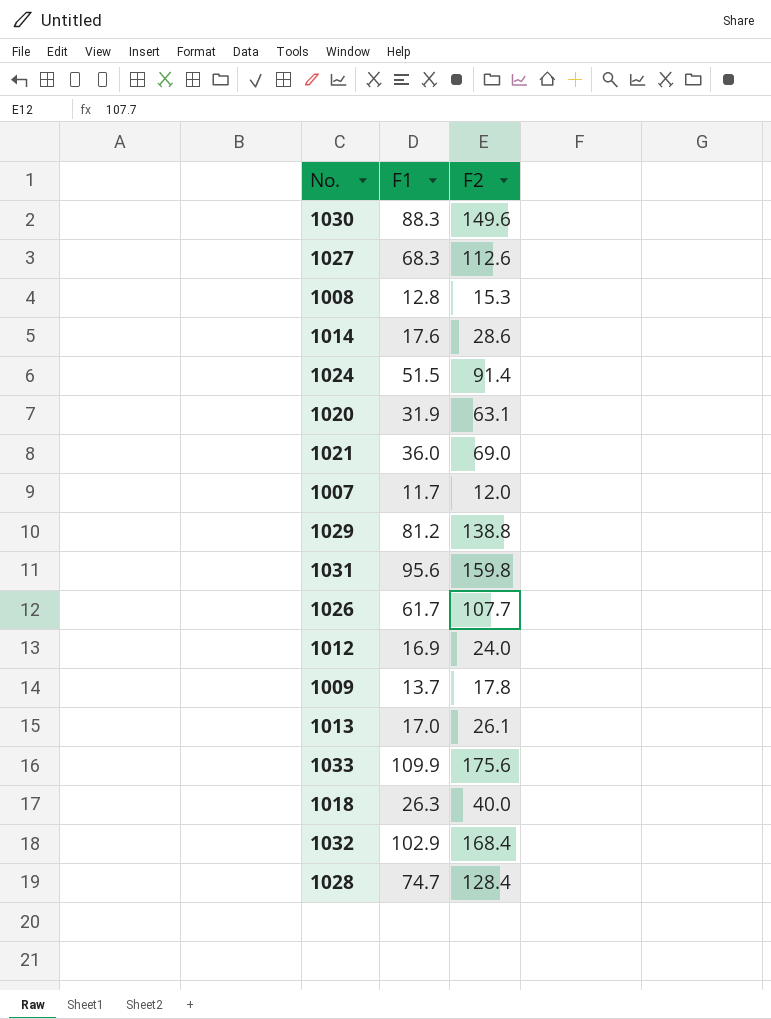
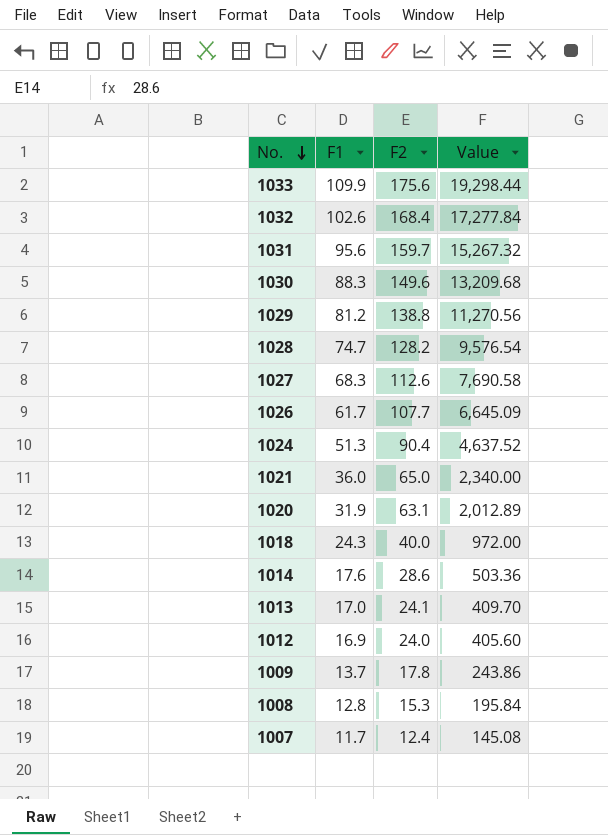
row order: none -> No. descending
column Value | formula: none -> [F1] * [F2]
1032 | F1: 102.9 -> 102.6
1031 | F2: 159.8 -> 159.7
1028 | F2: 128.4 -> 128.2
1024 | F1: 51.5 -> 51.3
1024 | F2: 91.4 -> 90.4
1021 | F2: 69.0 -> 65.0
1018 | F1: 26.3 -> 24.3
1013 | F2: 26.1 -> 24.1
1007 | F2: 12.0 -> 12.4

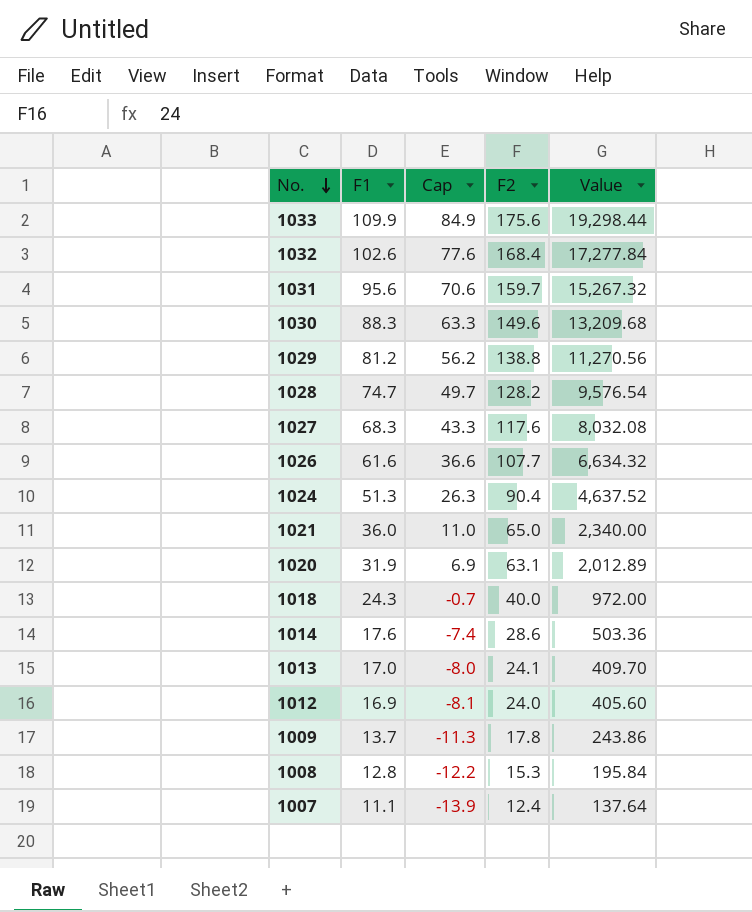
column Cap | formula: none -> [F1] - 25
1027 | F2: 112.6 -> 117.6
1027 | Value: 7,690.58 -> 8,032.08
1026 | F1: 61.7 -> 61.6
1026 | Value: 6,645.09 -> 6,634.32
1007 | F1: 11.7 -> 11.1
1007 | Value: 145.08 -> 137.64

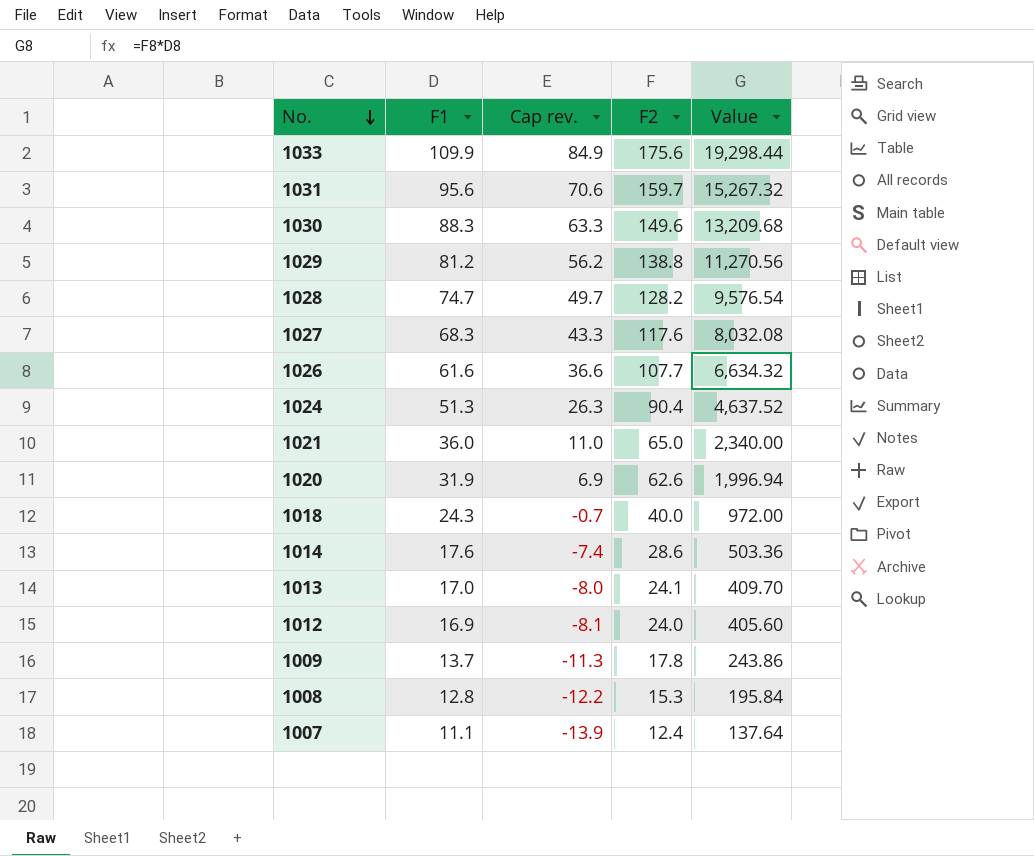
column name: Cap -> Cap rev.
row 1032: 102.6 | 77.6 | 168.4 | 17,277.84 -> none
1020 | F2: 63.1 -> 62.6
1020 | Value: 2,012.89 -> 1,996.94

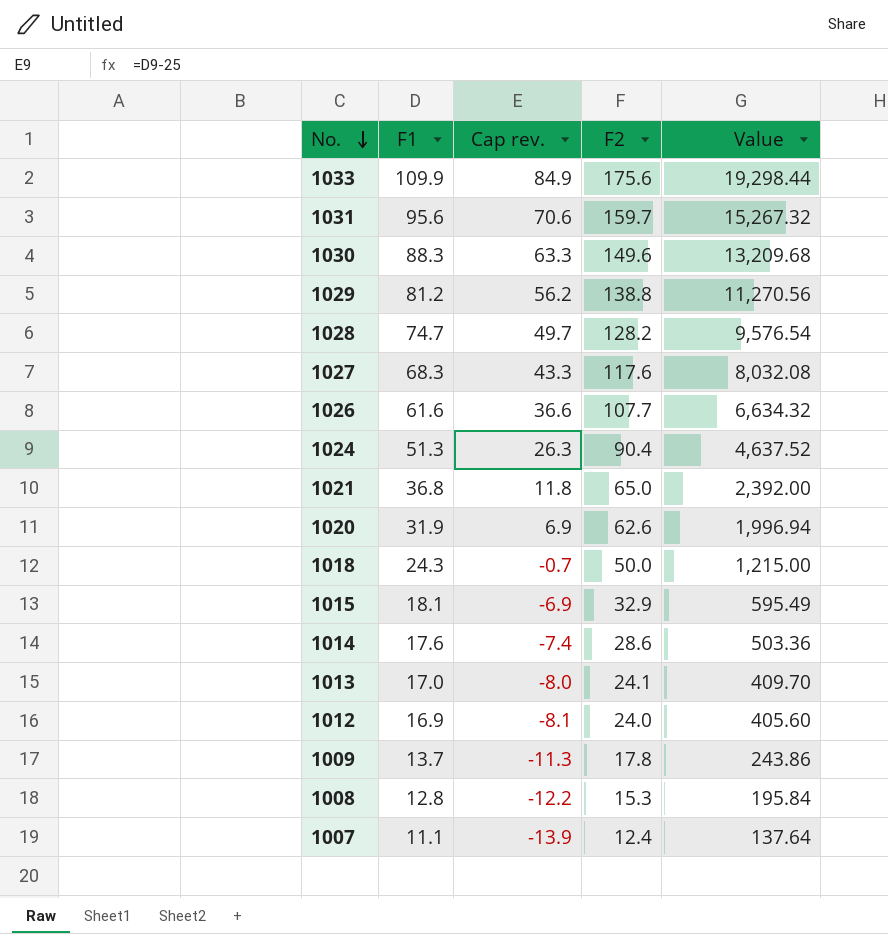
1021 | F1: 36.0 -> 36.8
1021 | Cap rev.: 11.0 -> 11.8
1021 | Value: 2,340.00 -> 2,392.00
1018 | F2: 40.0 -> 50.0
1018 | Value: 972.00 -> 1,215.00
row 1015: none -> 18.1 | -6.9 | 32.9 | 595.49

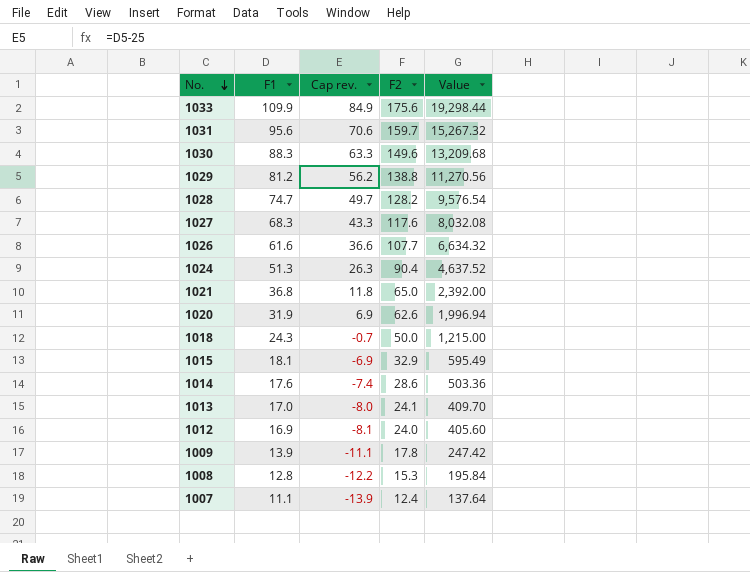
1009 | F1: 13.7 -> 13.9
1009 | Cap rev.: -11.3 -> -11.1
1009 | Value: 243.86 -> 247.42

